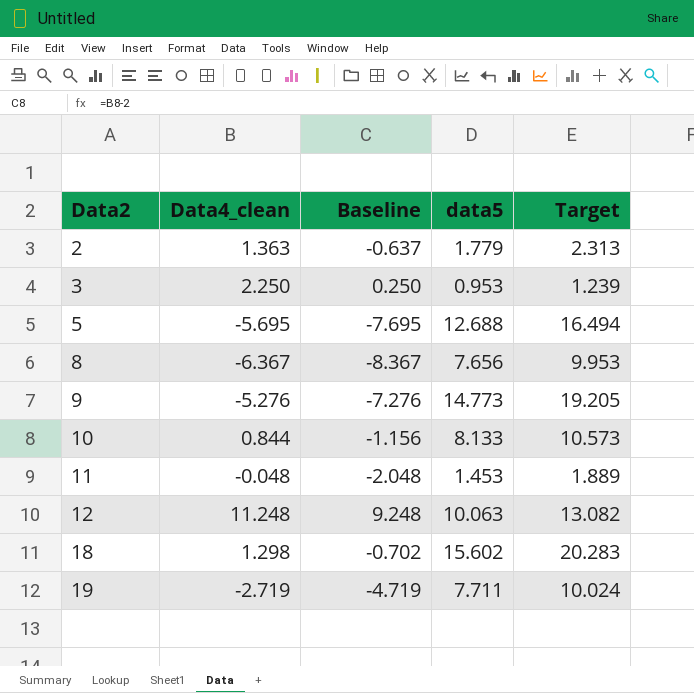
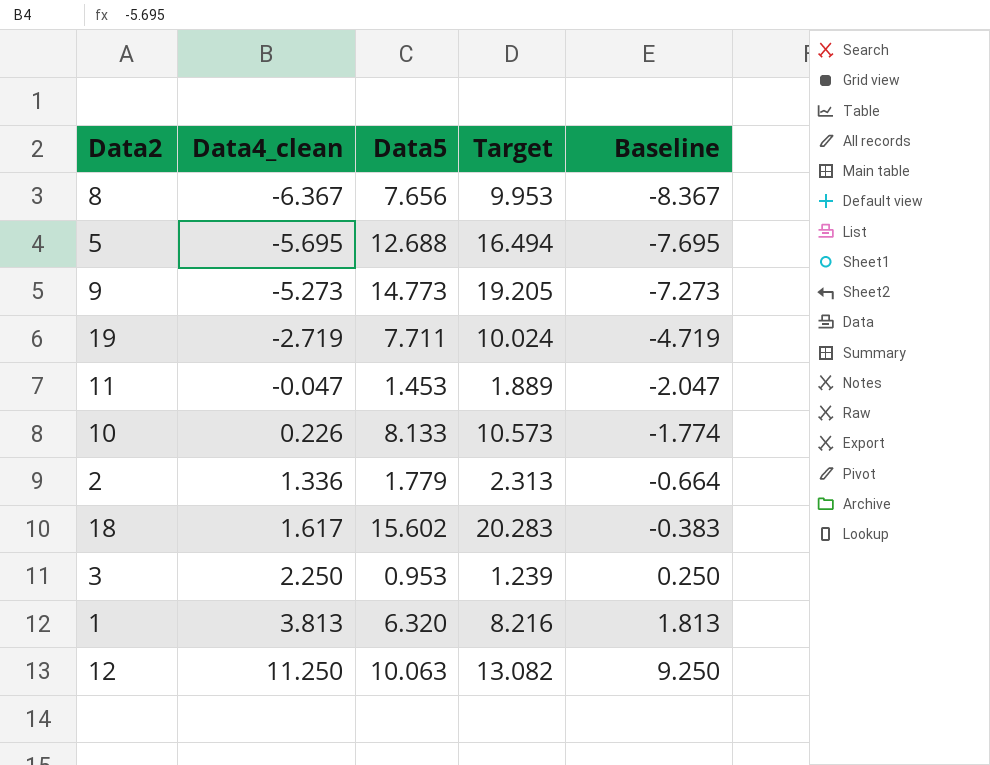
row order: Data2 ascending -> Data4_clean ascending
column name: data5 -> Data5
column Baseline | position: 3 -> 5
9 | Data4_clean: -5.276 -> -5.273
9 | Baseline: -7.276 -> -7.273
11 | Data4_clean: -0.048 -> -0.047
11 | Baseline: -2.048 -> -2.047
10 | Data4_clean: 0.844 -> 0.226
10 | Baseline: -1.156 -> -1.774
2 | Data4_clean: 1.363 -> 1.336
2 | Baseline: -0.637 -> -0.664
18 | Data4_clean: 1.298 -> 1.617
18 | Baseline: -0.702 -> -0.383
row 1: none -> 3.813 | 6.320 | 8.216 | 1.813
12 | Data4_clean: 11.248 -> 11.250
12 | Baseline: 9.248 -> 9.250

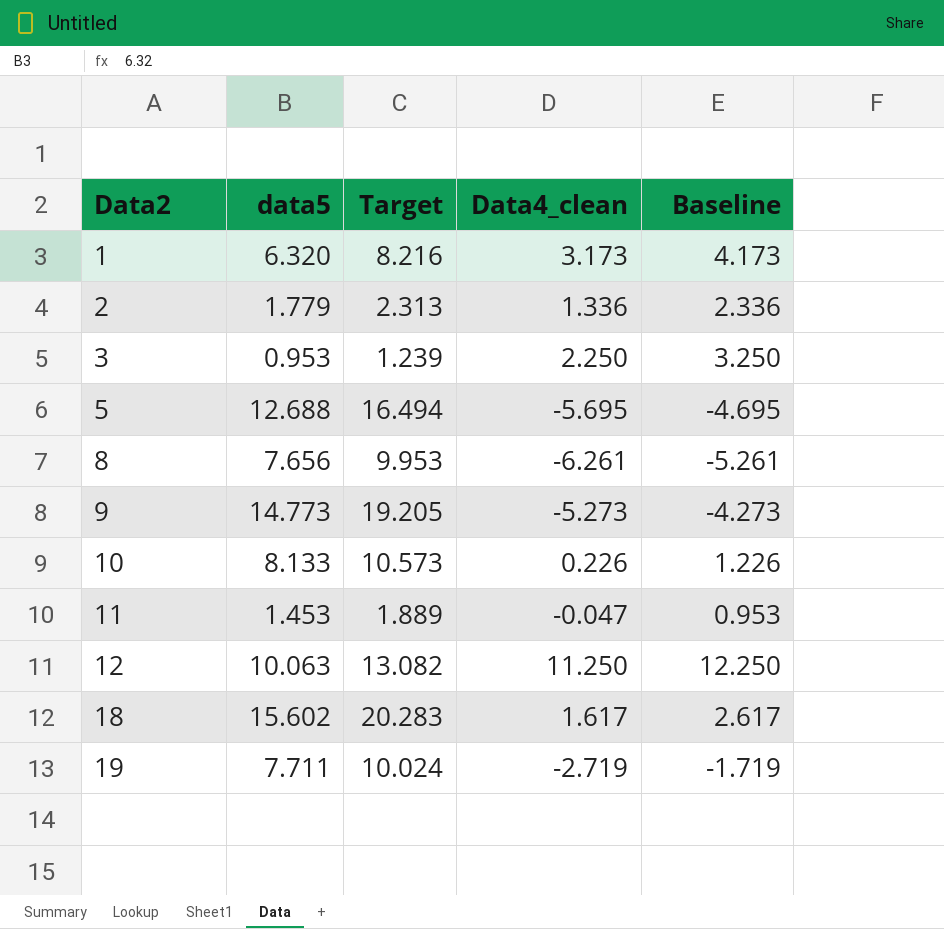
row order: Data4_clean ascending -> Data2 ascending
column name: Data5 -> data5
column Data4_clean | position: 2 -> 4
column Baseline | formula: [Data4_clean] - 2 -> [Data4_clean] + 1
1 | Data4_clean: 3.813 -> 3.173
8 | Data4_clean: -6.367 -> -6.261

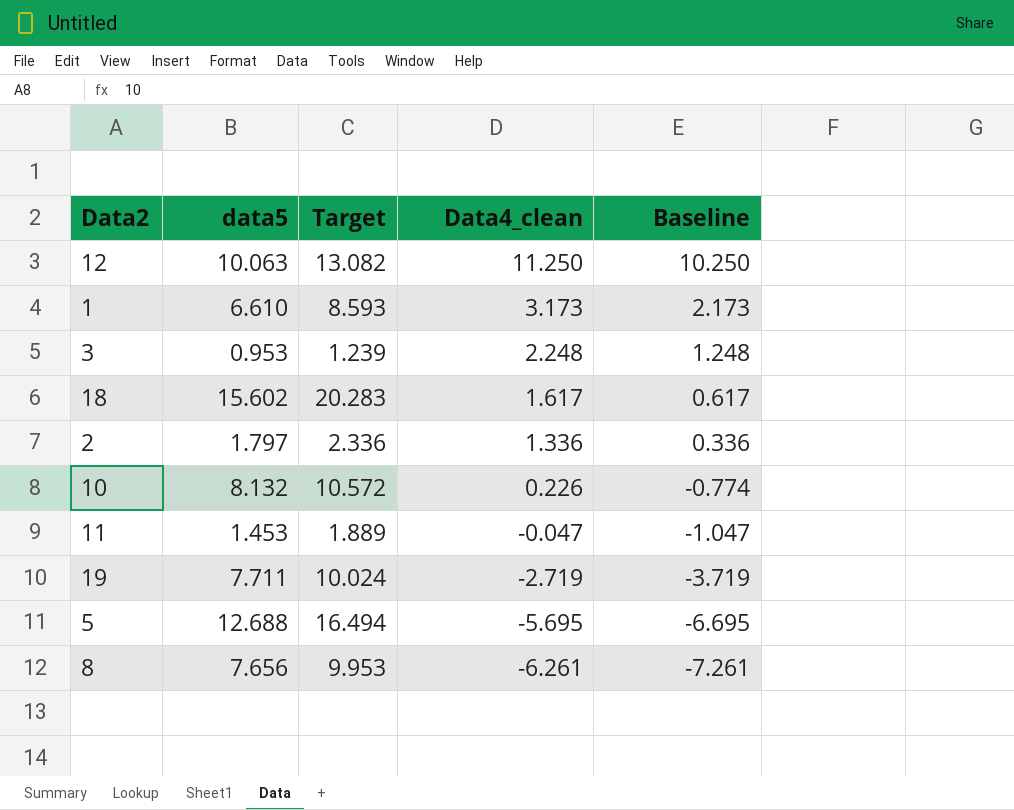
row order: Data2 ascending -> Data4_clean descending
column Baseline | formula: [Data4_clean] + 1 -> [Data4_clean] - 1
row 9: 14.773 | 19.205 | -5.273 | -4.273 -> none
1 | data5: 6.320 -> 6.610
1 | Target: 8.216 -> 8.593
3 | Data4_clean: 2.250 -> 2.248
2 | data5: 1.779 -> 1.797
2 | Target: 2.313 -> 2.336
10 | data5: 8.133 -> 8.132
10 | Target: 10.573 -> 10.572

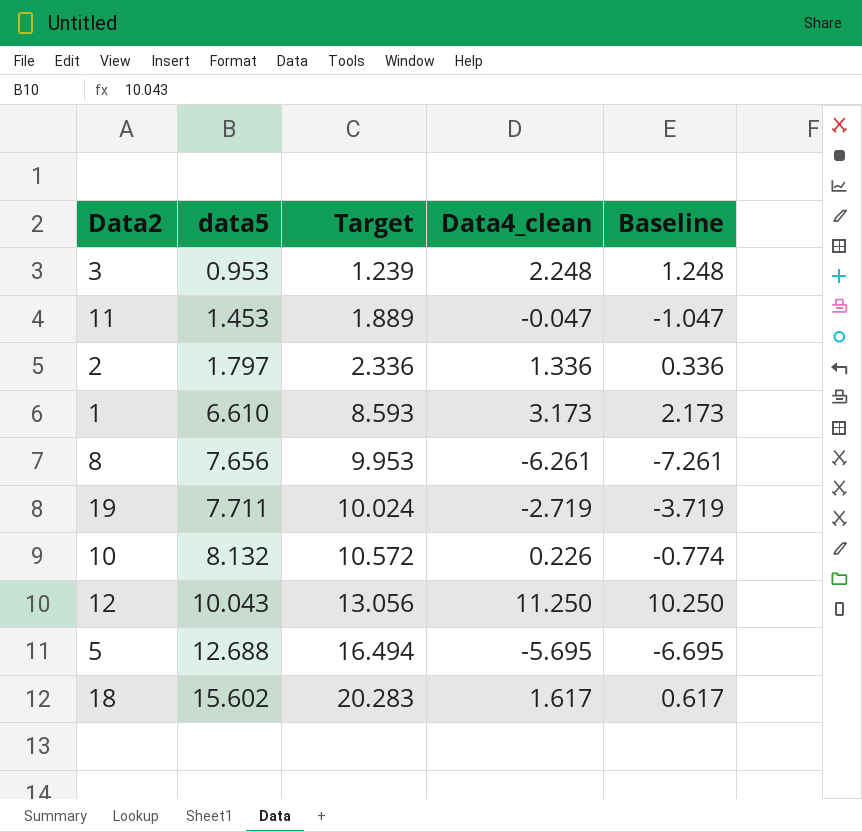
row order: Data4_clean descending -> data5 ascending
12 | data5: 10.063 -> 10.043
12 | Target: 13.082 -> 13.056

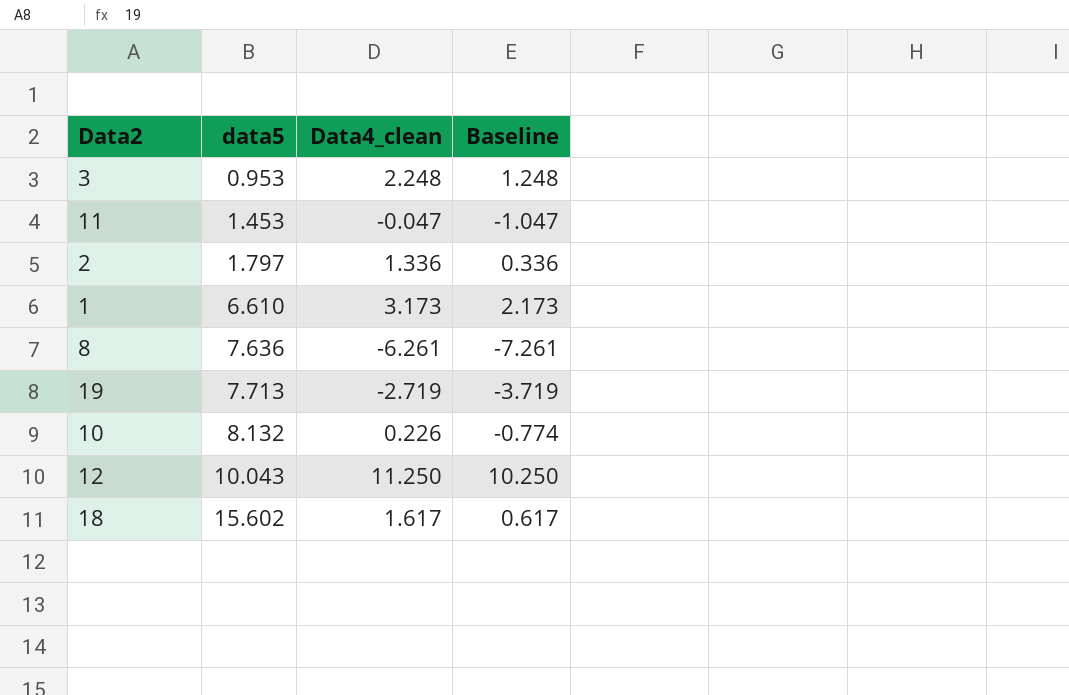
column Target | formula: [data5] * 1.3 -> none
row 5: 12.688 | 16.494 | -5.695 | -6.695 -> none
8 | data5: 7.656 -> 7.636
19 | data5: 7.711 -> 7.713

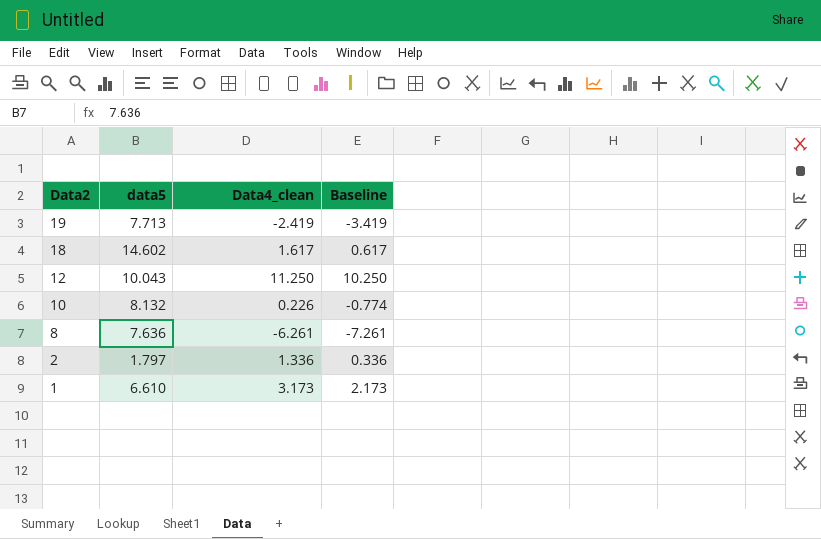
row order: data5 ascending -> Data2 descending
row 3: 0.953 | 2.248 | 1.248 -> none
row 11: 1.453 | -0.047 | -1.047 -> none
19 | Data4_clean: -2.719 -> -2.419
19 | Baseline: -3.719 -> -3.419
18 | data5: 15.602 -> 14.602

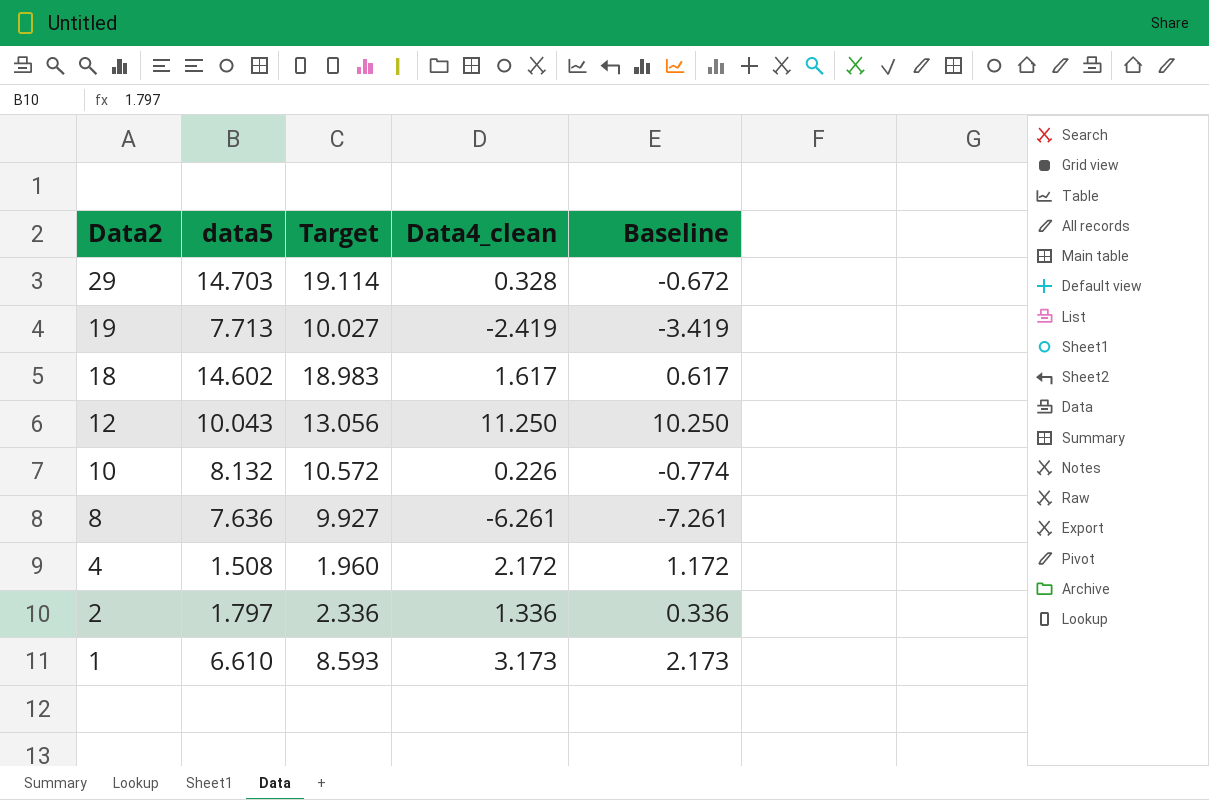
column Target | formula: none -> [data5] * 1.3
row 29: none -> 14.703 | 19.114 | 0.328 | -0.672
row 4: none -> 1.508 | 1.960 | 2.172 | 1.172

